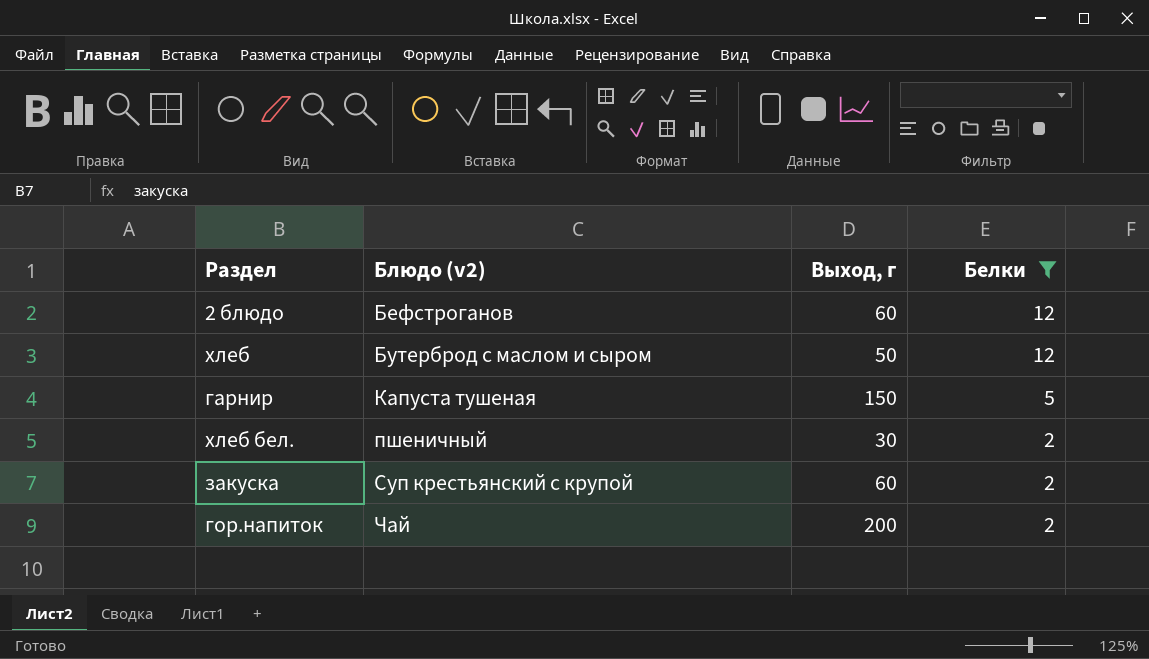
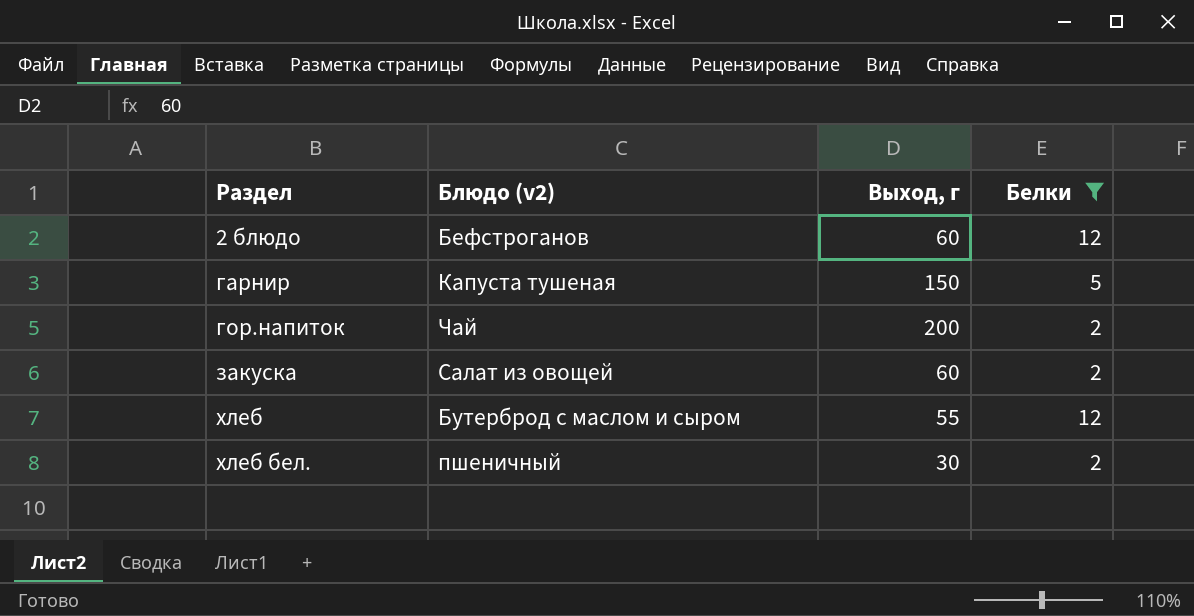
row order: Блюдо (v2) ascending -> Раздел ascending
закуска | Блюдо (v2): Суп крестьянский с крупой -> Салат из овощей
хлеб | Выход, г: 50 -> 55

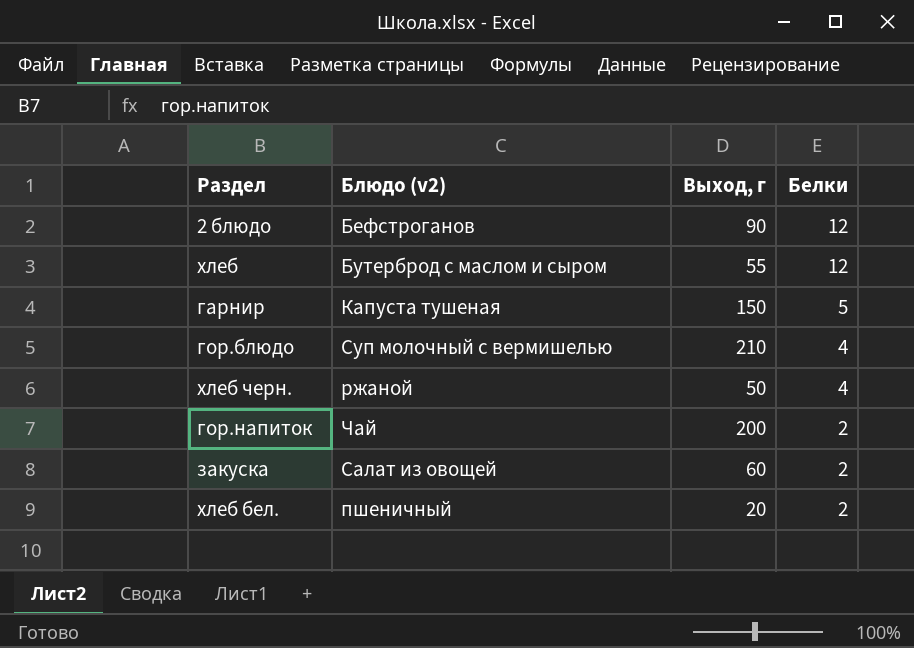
filter: Белки != 4 -> none
row order: Раздел ascending -> Белки descending
2 блюдо | Выход, г: 60 -> 90
хлеб бел. | Выход, г: 30 -> 20

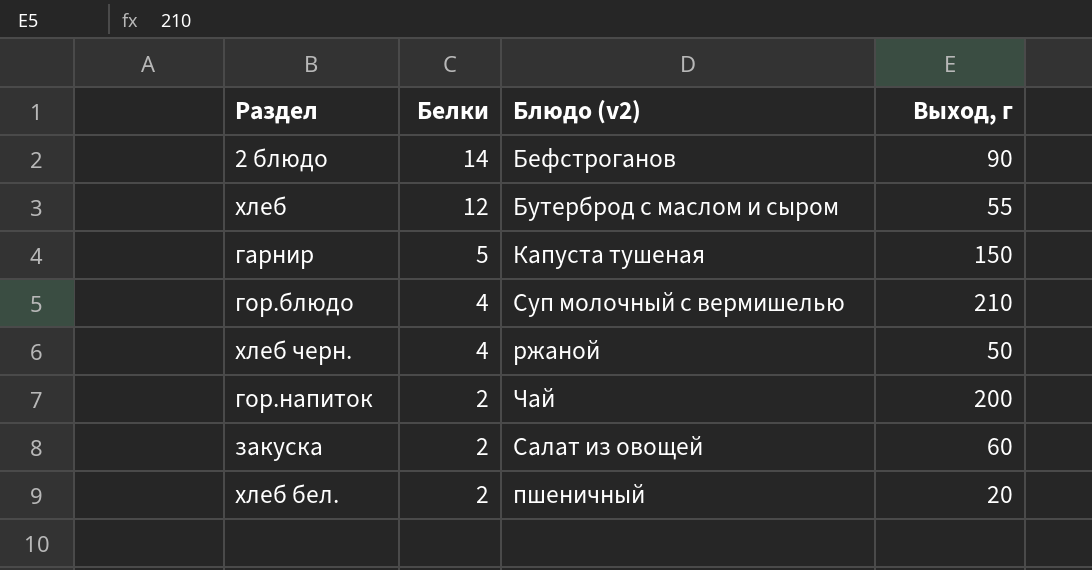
column Белки | position: 4 -> 2
2 блюдо | Белки: 12 -> 14

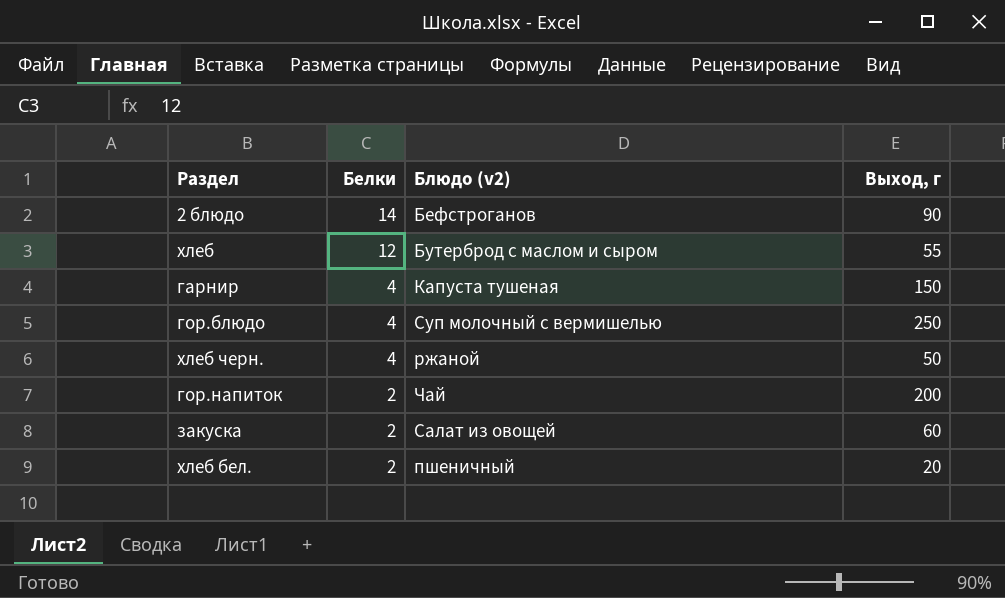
гарнир | Белки: 5 -> 4
гор.блюдо | Выход, г: 210 -> 250

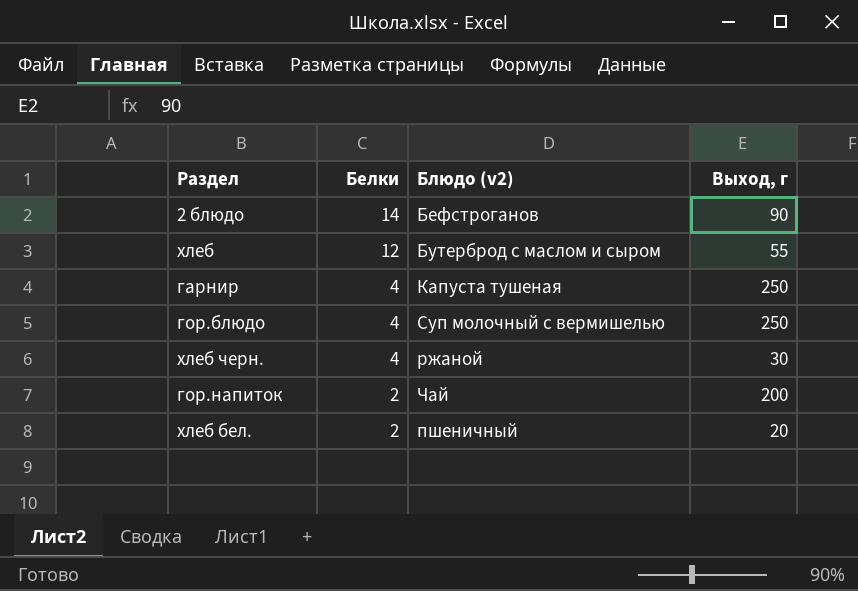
row закуска: 2 | Салат из овощей | 60 -> none
гарнир | Выход, г: 150 -> 250
хлеб черн. | Выход, г: 50 -> 30

